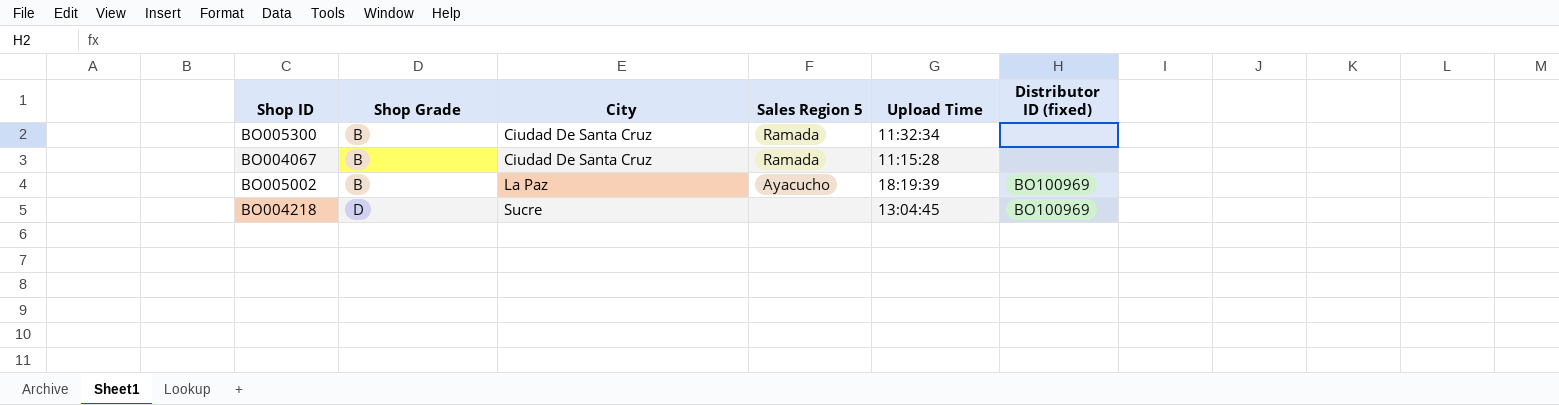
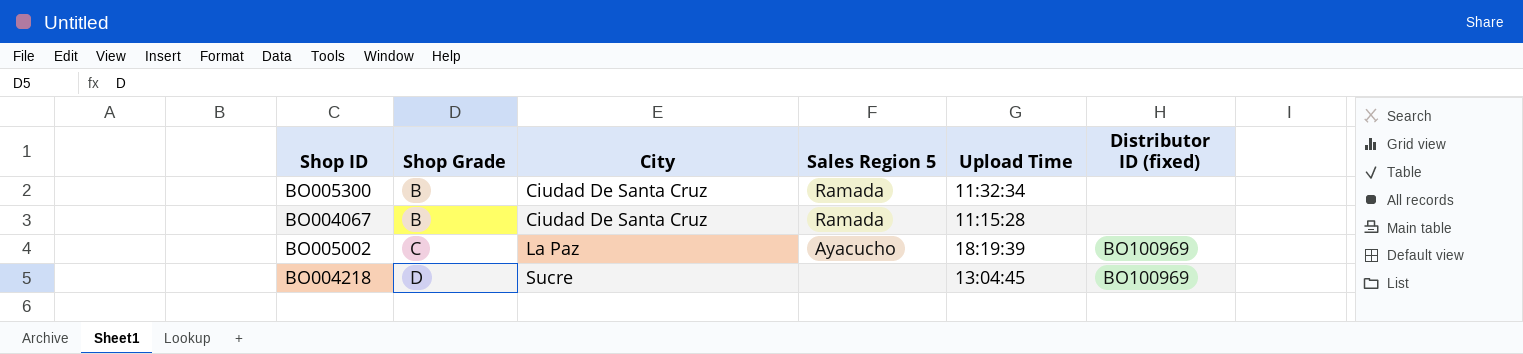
BO005002 | Shop Grade: B -> C

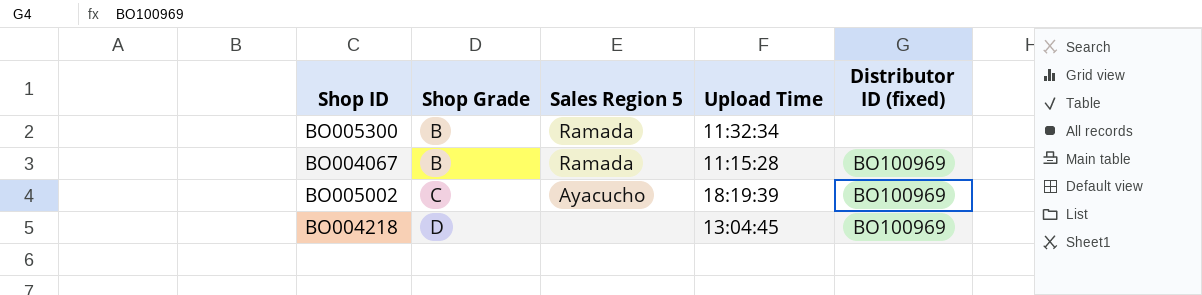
column City | position: 3 -> none
BO004067 | Distributor ID (fixed): none -> BO100969

